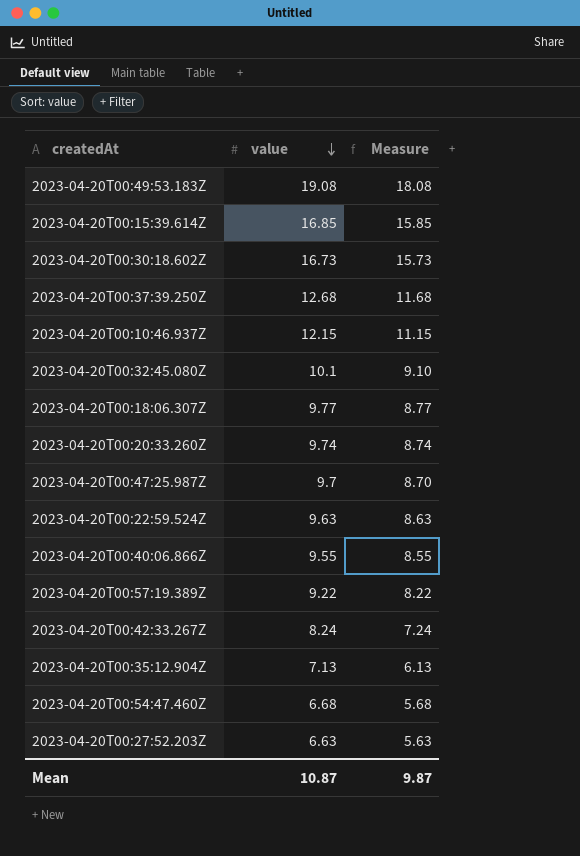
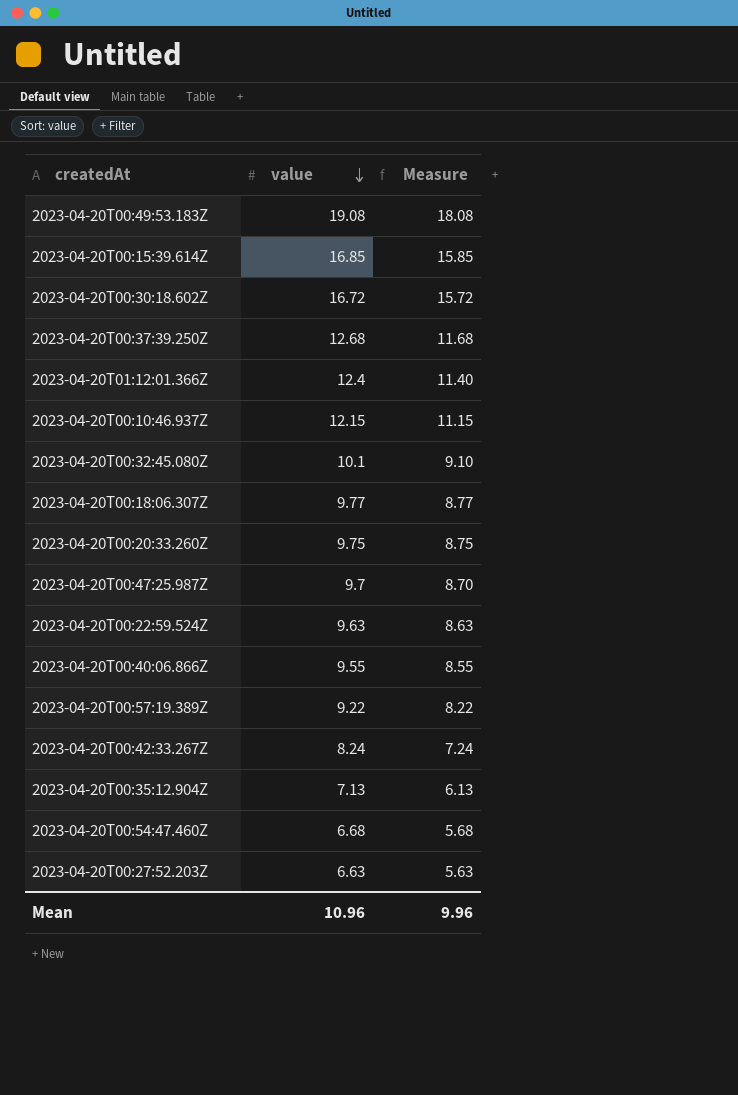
2023-04-20T00:30:18.602Z | value: 16.73 -> 16.72
2023-04-20T00:30:18.602Z | Measure: 15.73 -> 15.72
row 2023-04-20T01:12:01.366Z: none -> 12.4 | 11.40
2023-04-20T00:20:33.260Z | value: 9.74 -> 9.75
2023-04-20T00:20:33.260Z | Measure: 8.74 -> 8.75
Mean | value: 10.87 -> 10.96
Mean | Measure: 9.87 -> 9.96

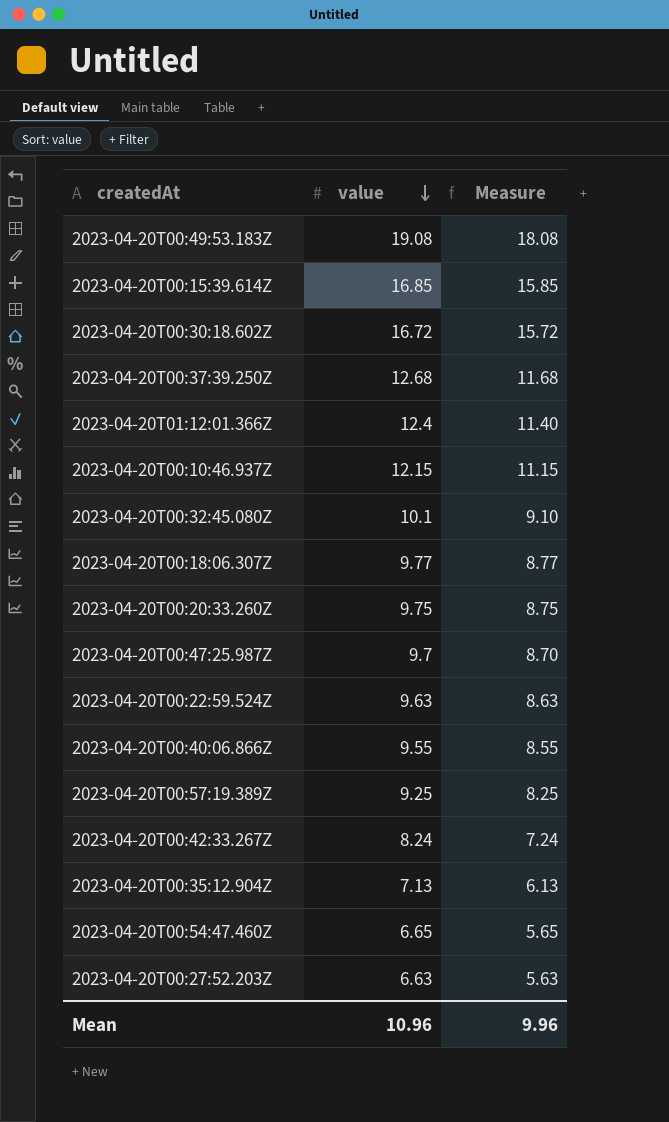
2023-04-20T00:57:19.389Z | value: 9.22 -> 9.25
2023-04-20T00:57:19.389Z | Measure: 8.22 -> 8.25
2023-04-20T00:54:47.460Z | value: 6.68 -> 6.65
2023-04-20T00:54:47.460Z | Measure: 5.68 -> 5.65

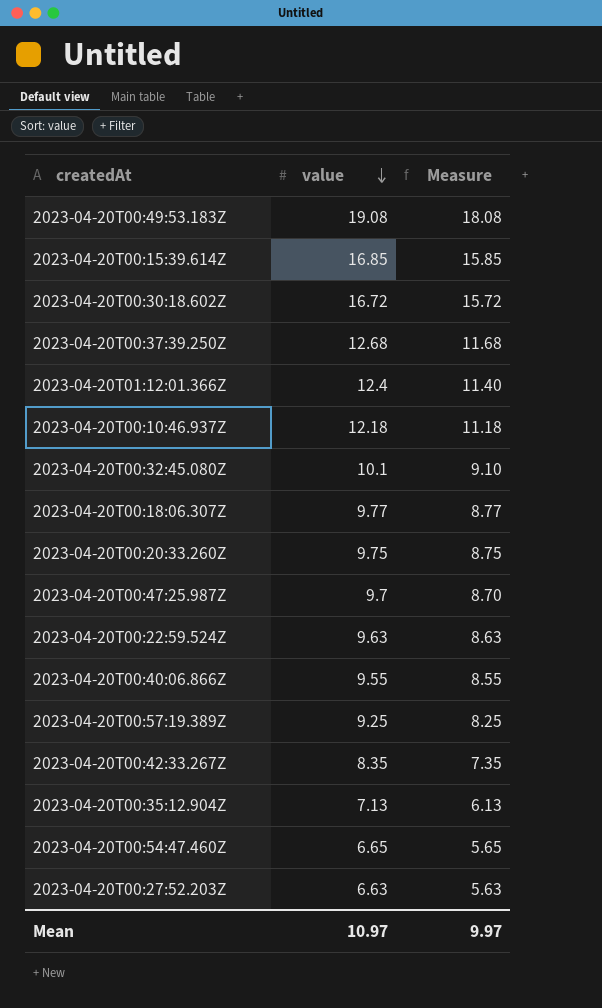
2023-04-20T00:10:46.937Z | value: 12.15 -> 12.18
2023-04-20T00:10:46.937Z | Measure: 11.15 -> 11.18
2023-04-20T00:42:33.267Z | value: 8.24 -> 8.35
2023-04-20T00:42:33.267Z | Measure: 7.24 -> 7.35
Mean | value: 10.96 -> 10.97
Mean | Measure: 9.96 -> 9.97

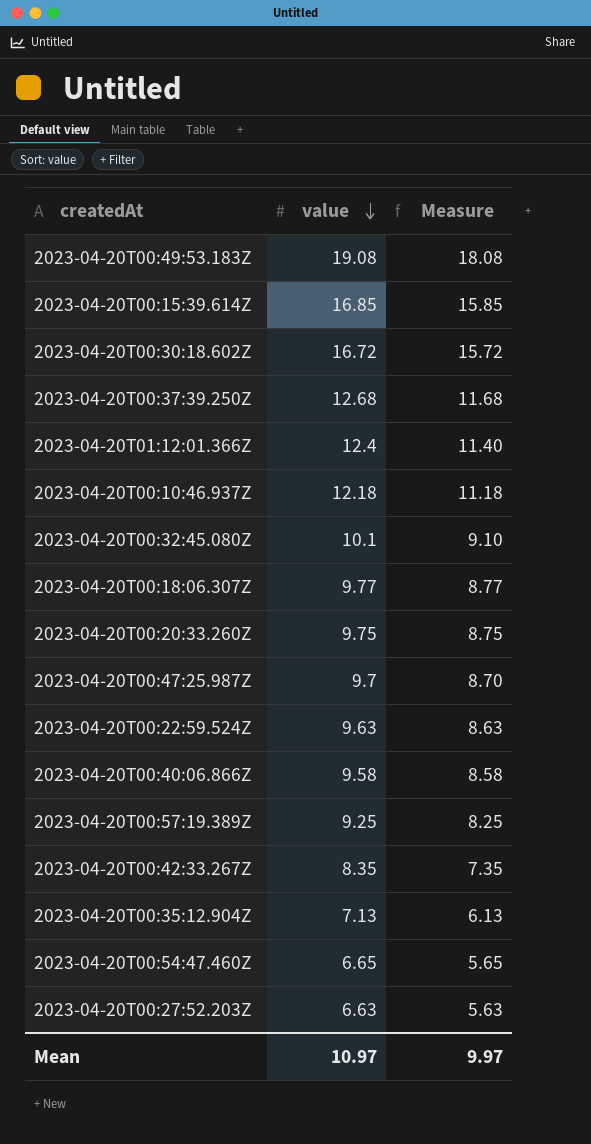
2023-04-20T00:40:06.866Z | value: 9.55 -> 9.58
2023-04-20T00:40:06.866Z | Measure: 8.55 -> 8.58

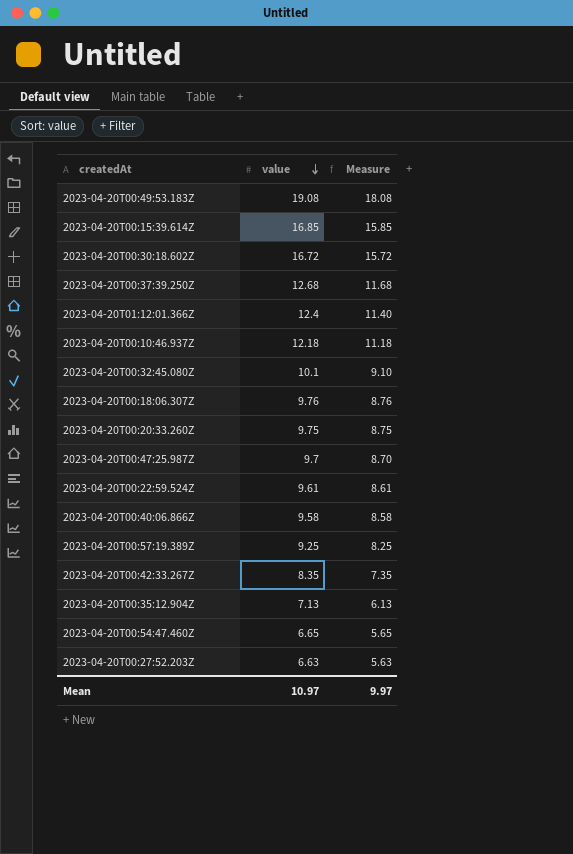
2023-04-20T00:18:06.307Z | value: 9.77 -> 9.76
2023-04-20T00:18:06.307Z | Measure: 8.77 -> 8.76
2023-04-20T00:22:59.524Z | value: 9.63 -> 9.61
2023-04-20T00:22:59.524Z | Measure: 8.63 -> 8.61

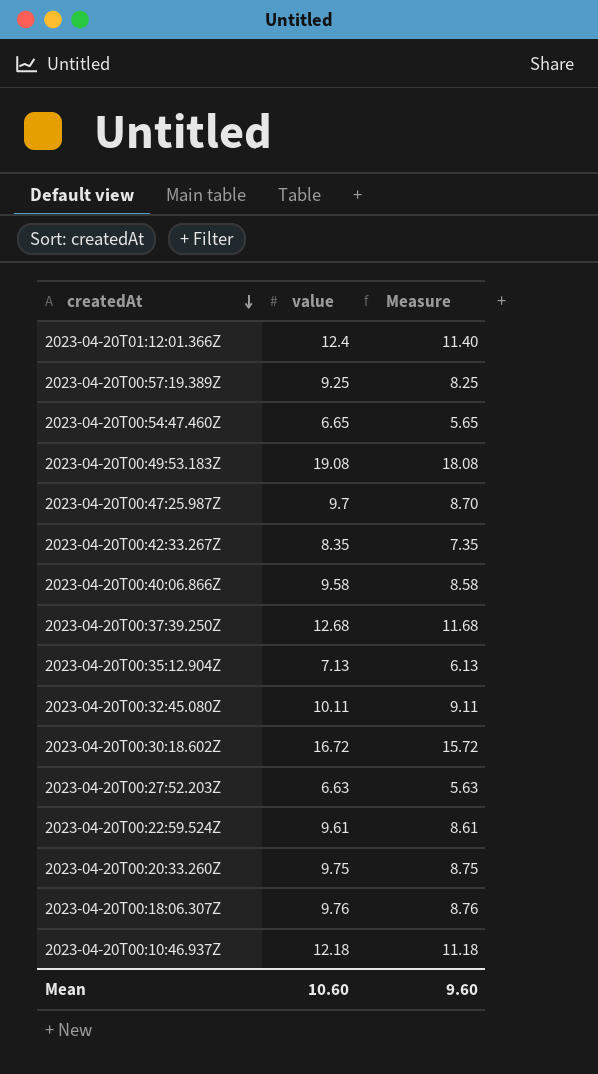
row order: value descending -> createdAt descending
row 2023-04-20T00:15:39.614Z: 16.85 | 15.85 -> none
2023-04-20T00:32:45.080Z | value: 10.1 -> 10.11
2023-04-20T00:32:45.080Z | Measure: 9.10 -> 9.11
Mean | value: 10.97 -> 10.60
Mean | Measure: 9.97 -> 9.60

